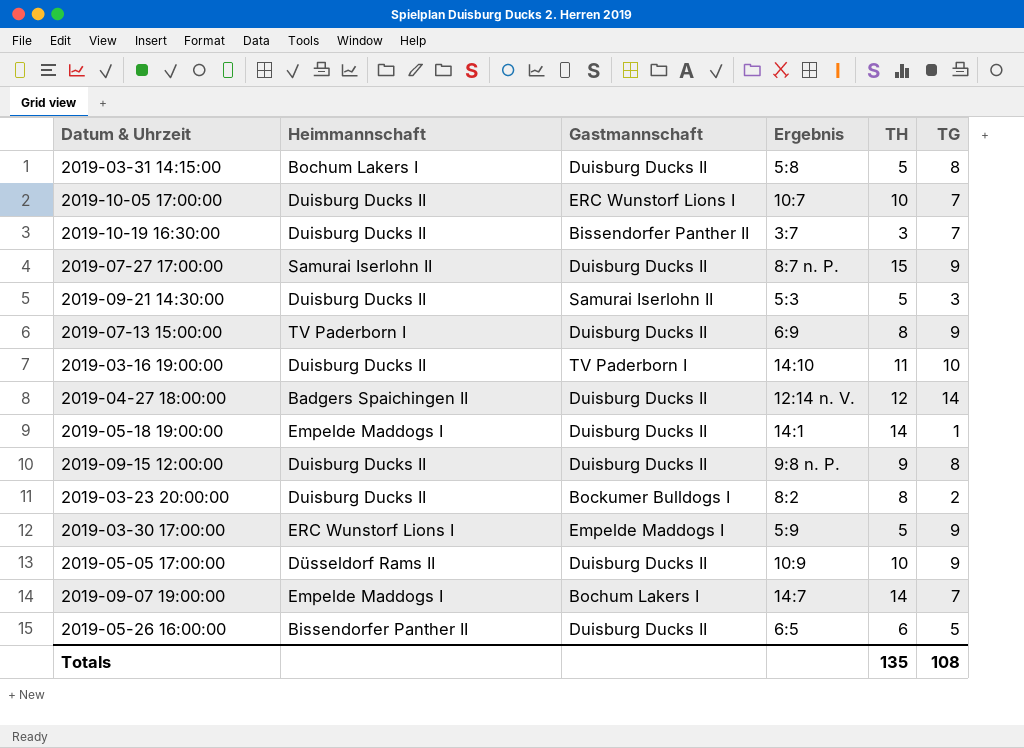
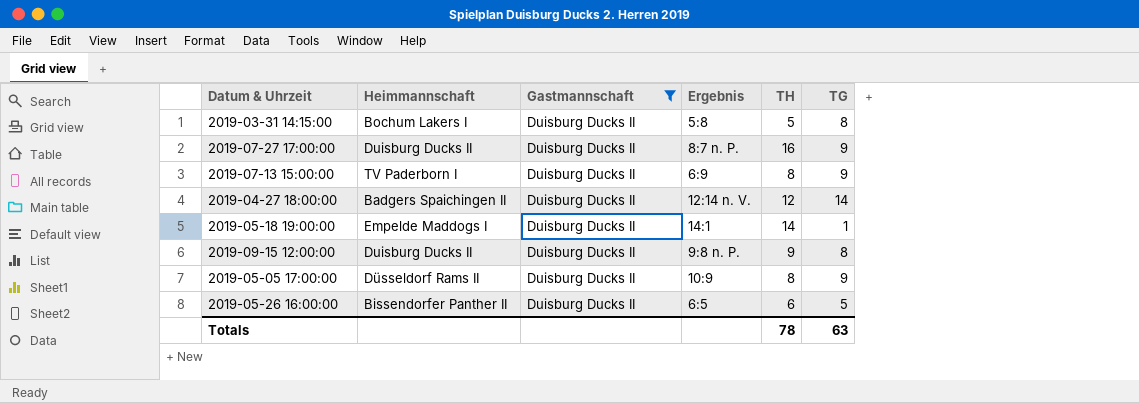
filter: none -> Gastmannschaft = Duisburg Ducks II
2019-07-27 17:00:00 | Heimmannschaft: Samurai Iserlohn II -> Duisburg Ducks II
2019-07-27 17:00:00 | TH: 15 -> 16
2019-05-05 17:00:00 | TH: 10 -> 8
Totals | TH: 135 -> 78
Totals | TG: 108 -> 63

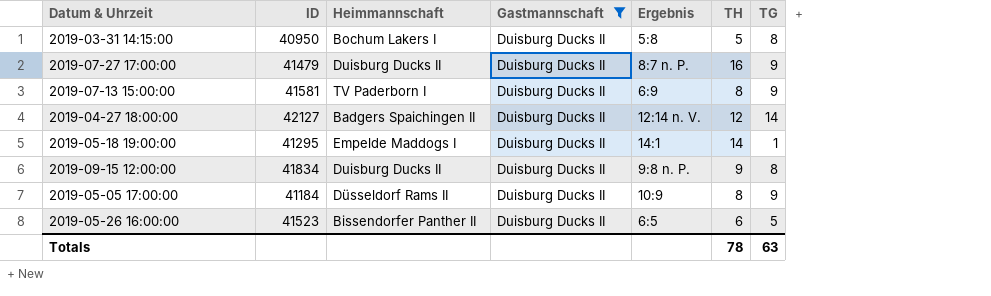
column ID | position: none -> 2

